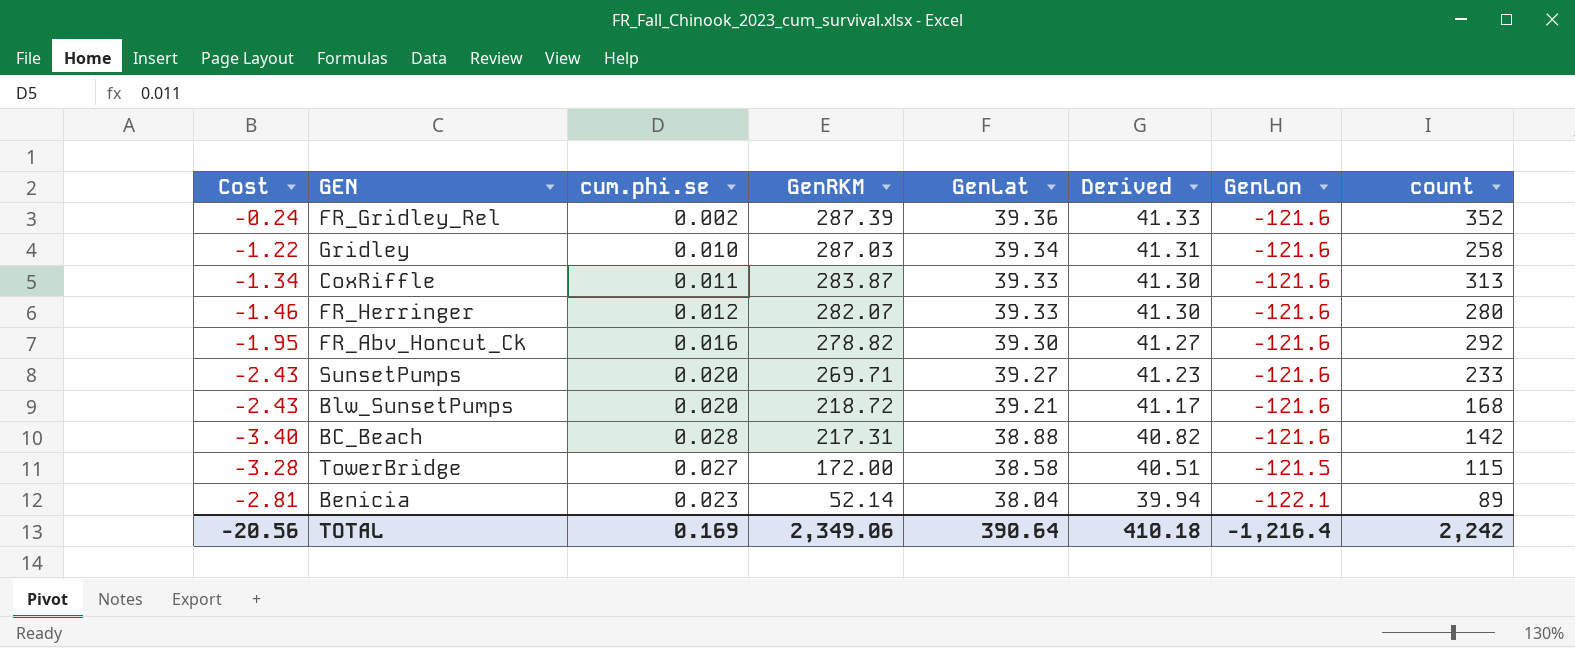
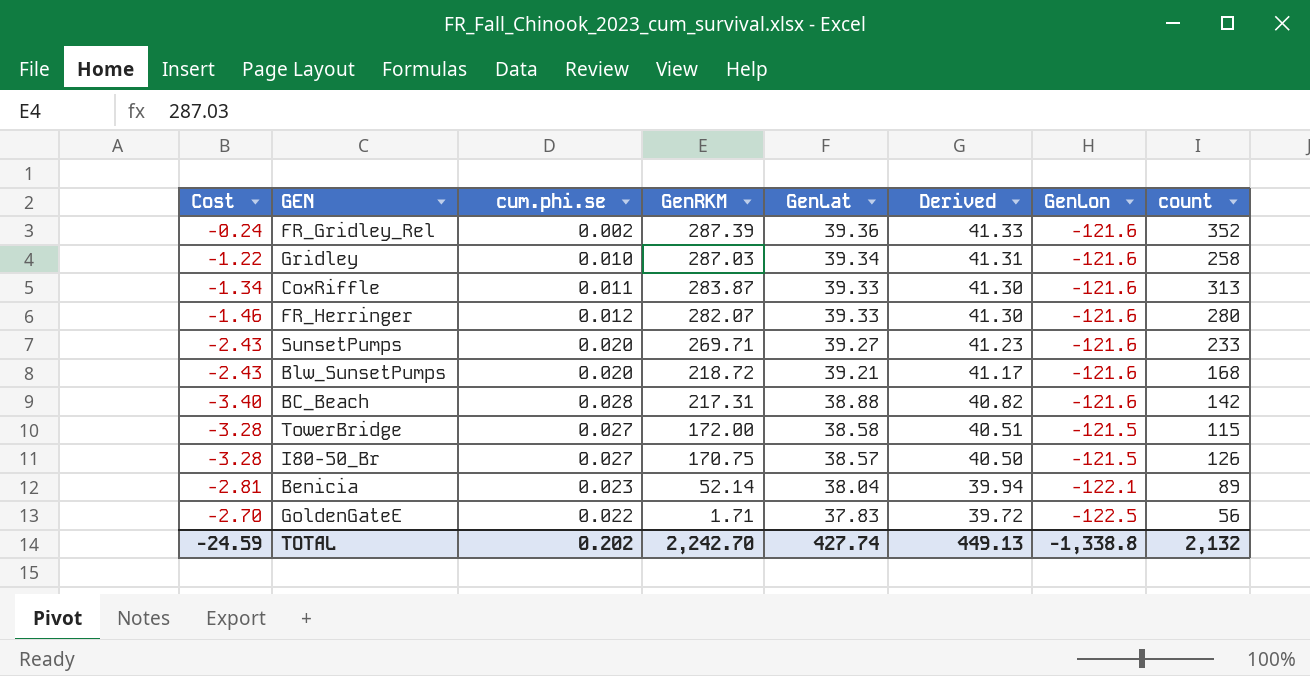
row FR_Abv_Honcut_Ck: -1.95 | 0.016 | 278.82 | 39.30 | 41.27 | -121.6 | 292 -> none
row I80-50_Br: none -> -3.28 | 0.027 | 170.75 | 38.57 | 40.50 | -121.5 | 126
row GoldenGateE: none -> -2.70 | 0.022 | 1.71 | 37.83 | 39.72 | -122.5 | 56
TOTAL | Cost: -20.56 -> -24.59
TOTAL | cum.phi.se: 0.169 -> 0.202
TOTAL | GenRKM: 2,349.06 -> 2,242.70
TOTAL | GenLat: 390.64 -> 427.74
TOTAL | Derived: 410.18 -> 449.13
TOTAL | GenLon: -1,216.4 -> -1,338.8
TOTAL | count: 2,242 -> 2,132

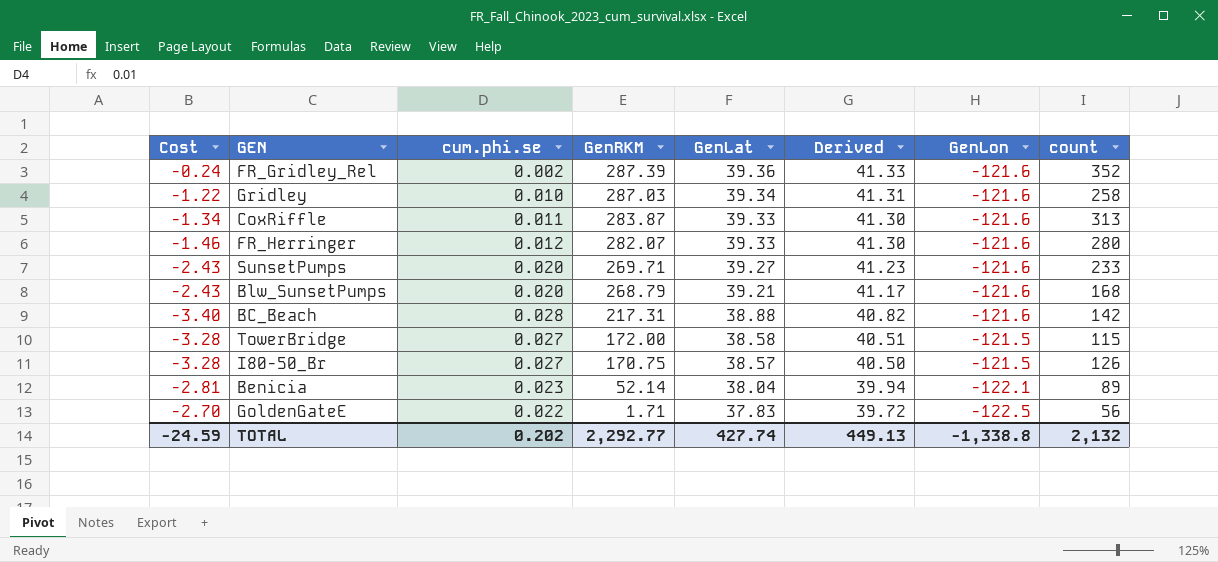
Blw_SunsetPumps | GenRKM: 218.72 -> 268.79
TOTAL | GenRKM: 2,242.70 -> 2,292.77

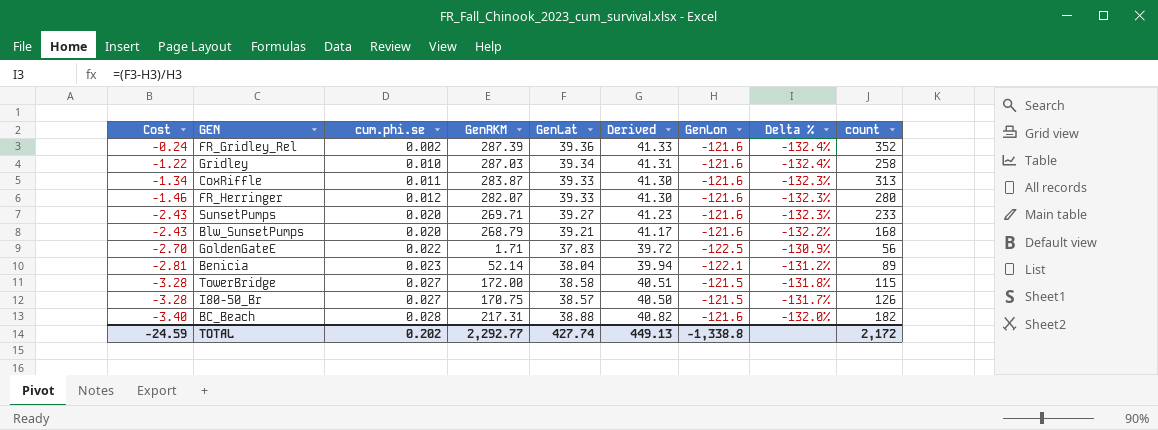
row order: GenRKM descending -> Cost descending
column Delta % | formula: none -> ([GenLat] - [GenLon]) / [GenLon]
BC_Beach | count: 142 -> 182
TOTAL | count: 2,132 -> 2,172

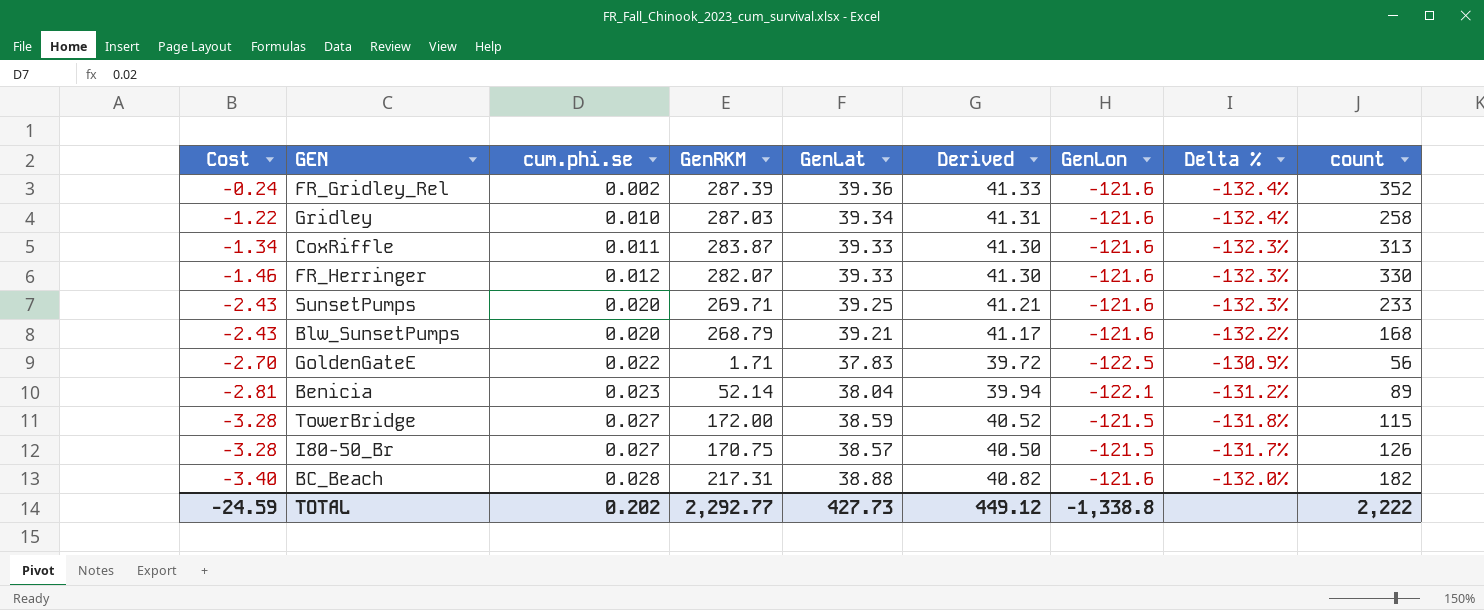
FR_Herringer | count: 280 -> 330
SunsetPumps | GenLat: 39.27 -> 39.25
SunsetPumps | Derived: 41.23 -> 41.21
TowerBridge | GenLat: 38.58 -> 38.59
TowerBridge | Derived: 40.51 -> 40.52
TOTAL | GenLat: 427.74 -> 427.73
TOTAL | Derived: 449.13 -> 449.12
TOTAL | count: 2,172 -> 2,222

